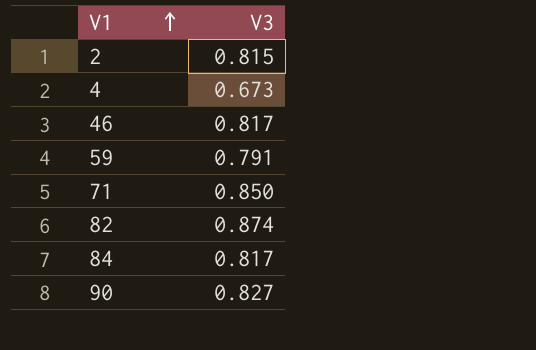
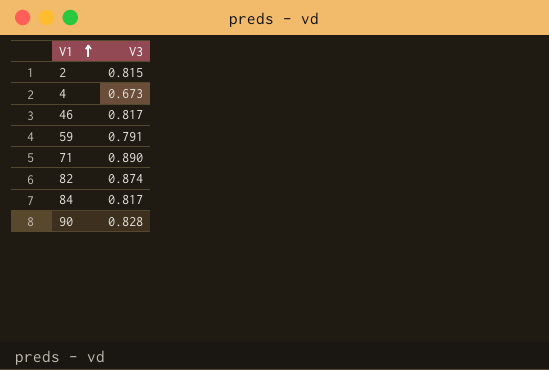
71 | V3: 0.850 -> 0.890
90 | V3: 0.827 -> 0.828

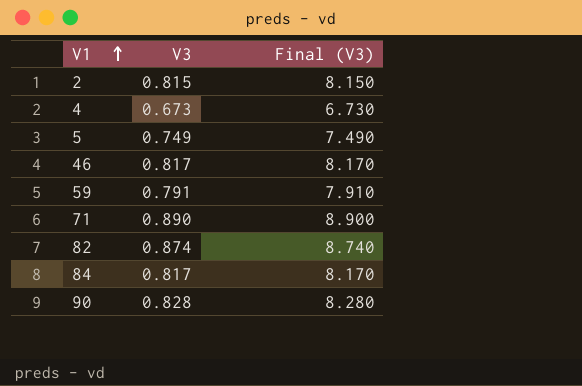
column Final (V3) | formula: none -> [V3] * 10
row 5: none -> 0.749 | 7.490

